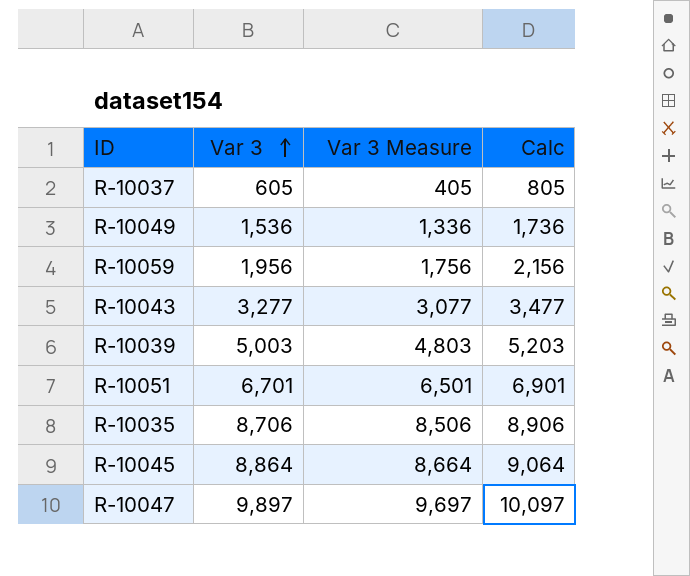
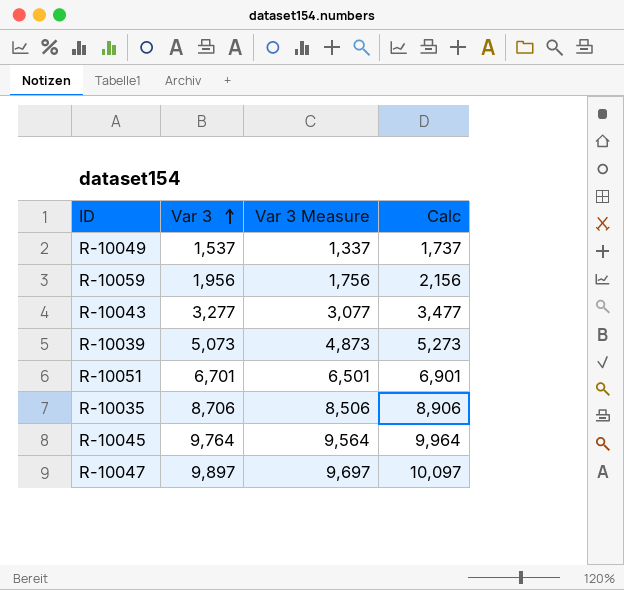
row R-10037: 605 | 405 | 805 -> none
R-10049 | Var 3: 1,536 -> 1,537
R-10049 | Var 3 Measure: 1,336 -> 1,337
R-10049 | Calc: 1,736 -> 1,737
R-10039 | Var 3: 5,003 -> 5,073
R-10039 | Var 3 Measure: 4,803 -> 4,873
R-10039 | Calc: 5,203 -> 5,273
R-10045 | Var 3: 8,864 -> 9,764
R-10045 | Var 3 Measure: 8,664 -> 9,564
R-10045 | Calc: 9,064 -> 9,964

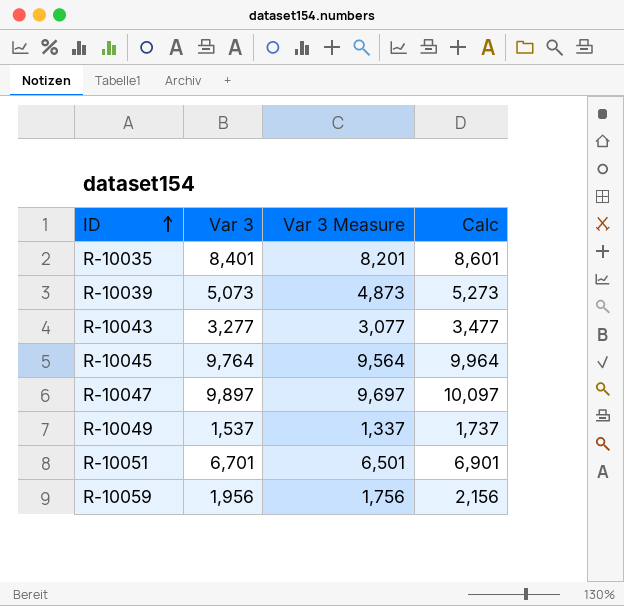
row order: Var 3 ascending -> ID ascending
R-10035 | Var 3: 8,706 -> 8,401
R-10035 | Var 3 Measure: 8,506 -> 8,201
R-10035 | Calc: 8,906 -> 8,601

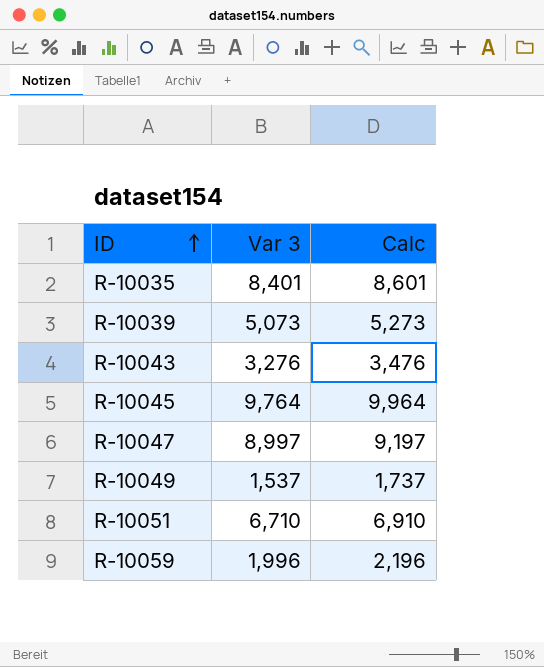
column Var 3 Measure | formula: [Var 3] - 200 -> none
R-10043 | Var 3: 3,277 -> 3,276
R-10043 | Calc: 3,477 -> 3,476
R-10047 | Var 3: 9,897 -> 8,997
R-10047 | Calc: 10,097 -> 9,197
R-10051 | Var 3: 6,701 -> 6,710
R-10051 | Calc: 6,901 -> 6,910
R-10059 | Var 3: 1,956 -> 1,996
R-10059 | Calc: 2,156 -> 2,196

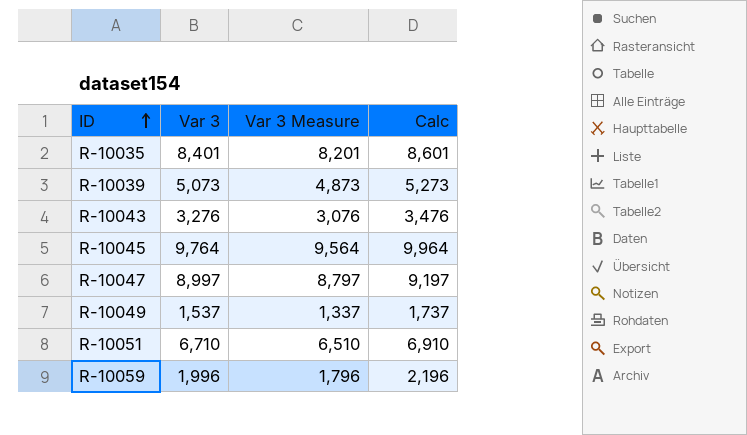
column Var 3 Measure | formula: none -> [Var 3] - 200

